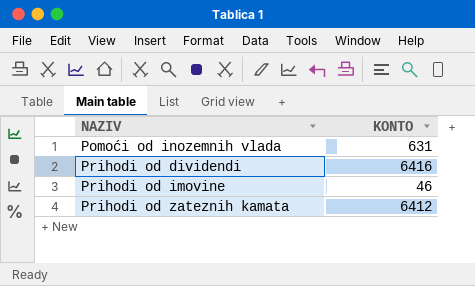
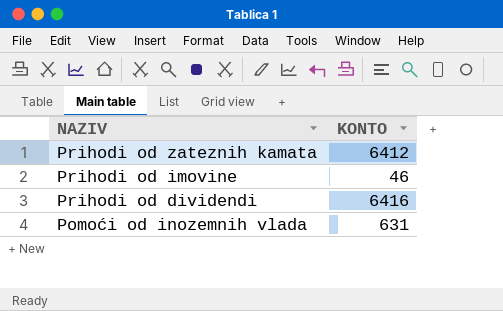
row order: NAZIV ascending -> NAZIV descending

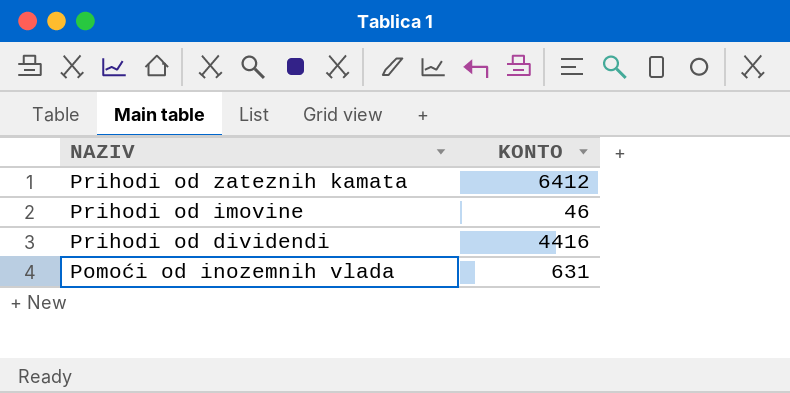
Prihodi od dividendi | KONTO: 6416 -> 4416

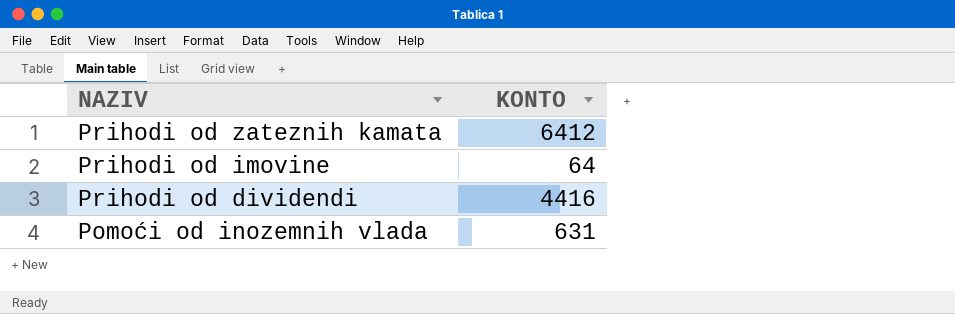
Prihodi od imovine | KONTO: 46 -> 64

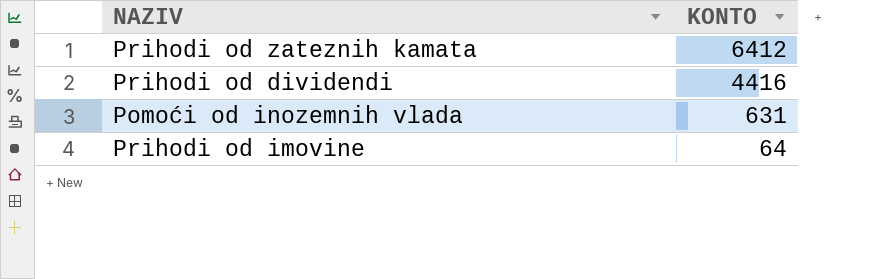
row order: NAZIV descending -> KONTO descending

